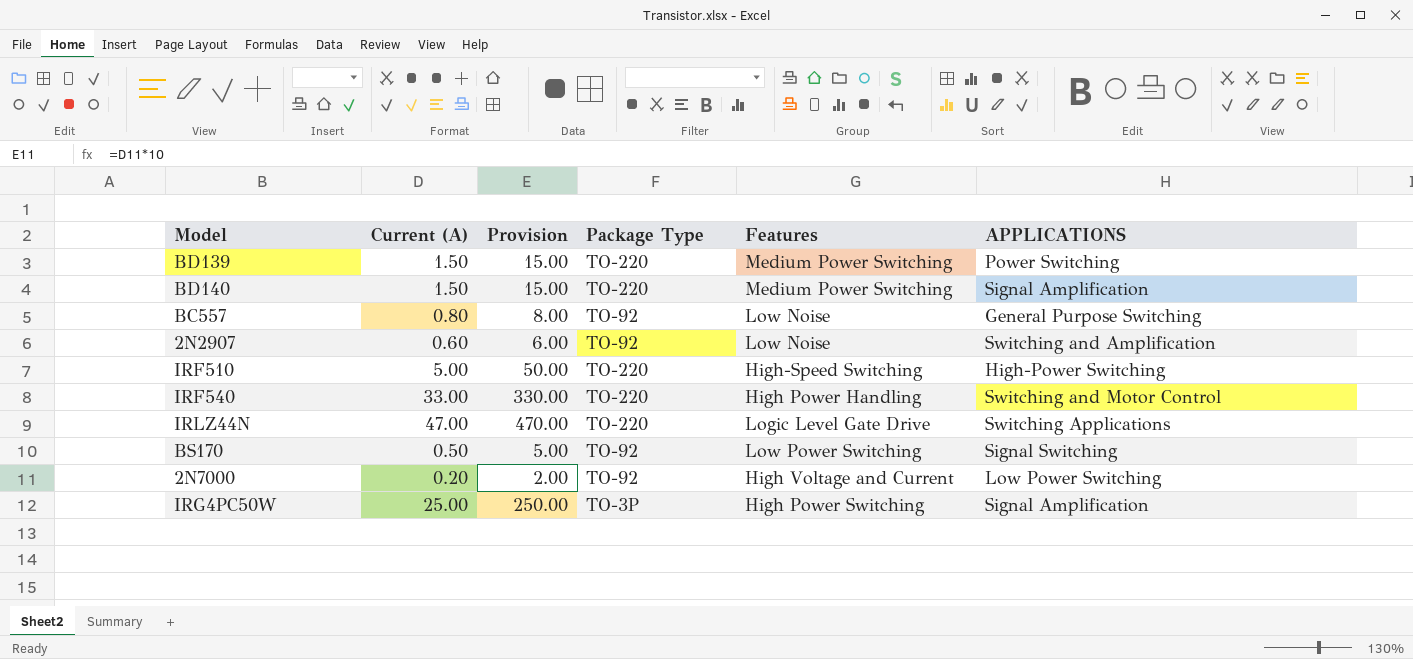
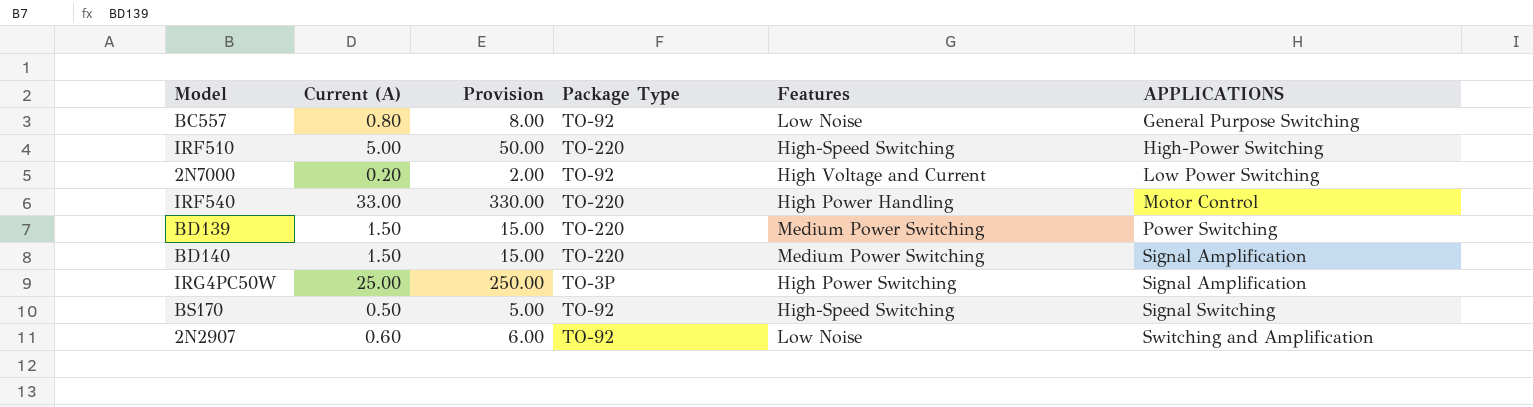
row order: none -> APPLICATIONS ascending
row IRLZ44N: 47.00 | 470.00 | TO-220 | Logic Level Gate Drive | Switching Applications -> none
IRF540 | APPLICATIONS: Switching and Motor Control -> Motor Control
BS170 | Features: Low Power Switching -> High-Speed Switching

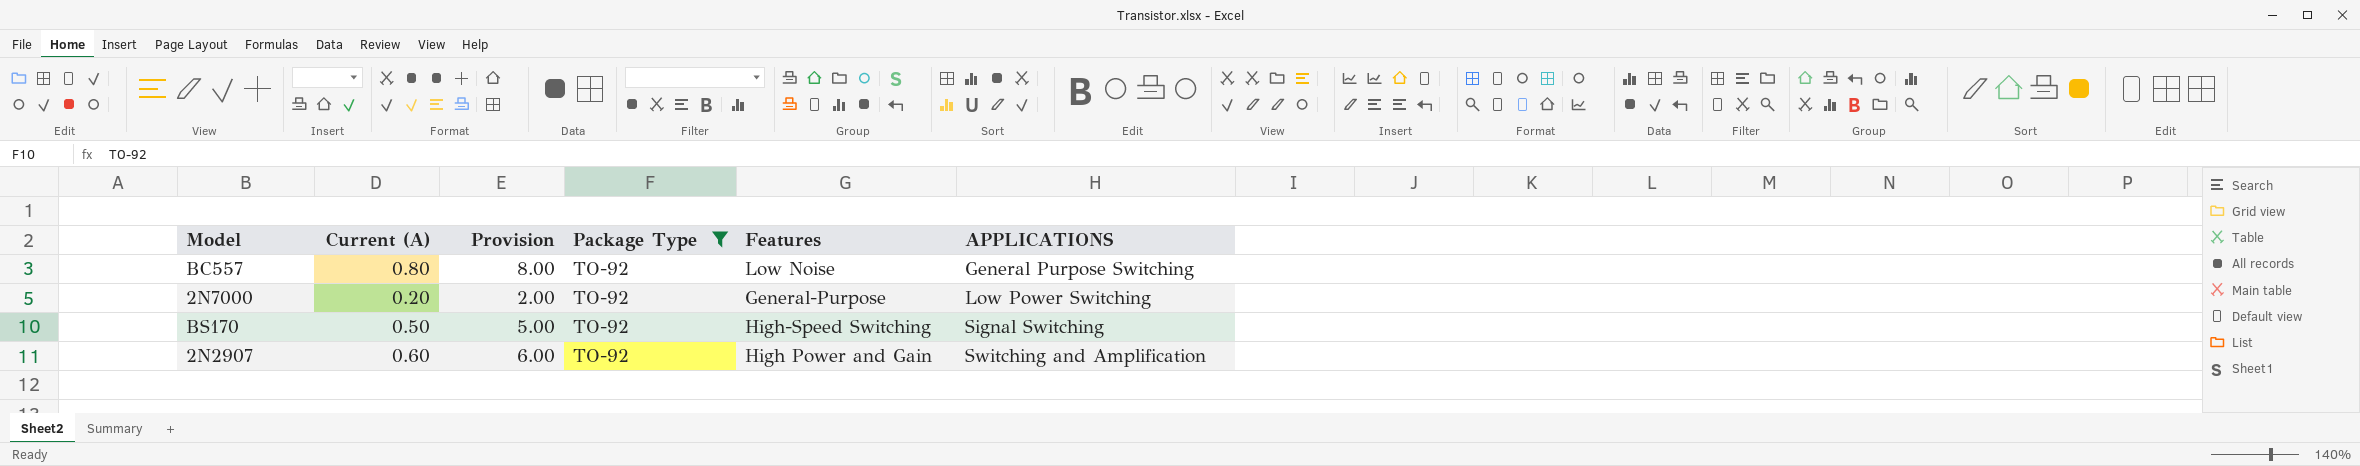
filter: none -> Package Type = TO-92
2N7000 | Features: High Voltage and Current -> General-Purpose
2N2907 | Features: Low Noise -> High Power and Gain

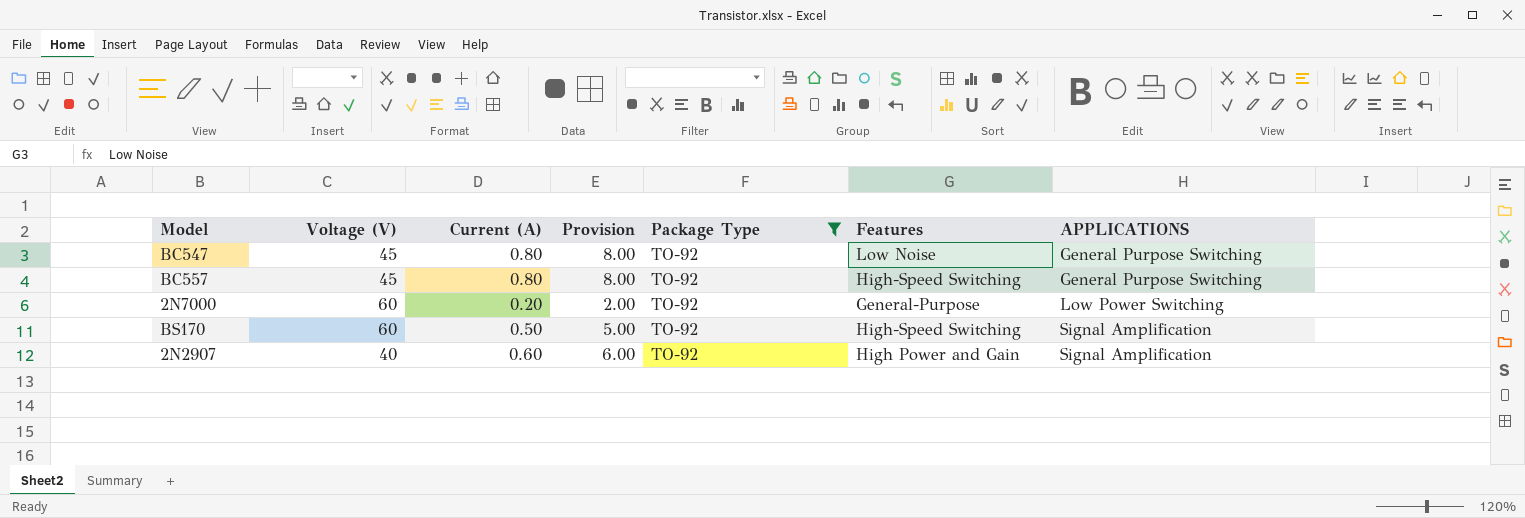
column Voltage (V) | position: none -> 2
row BC547: none -> 45 | 0.80 | 8.00 | TO-92 | Low Noise | General Purpose Switching
BC557 | Features: Low Noise -> High-Speed Switching
BS170 | APPLICATIONS: Signal Switching -> Signal Amplification
2N2907 | APPLICATIONS: Switching and Amplification -> Signal Amplification

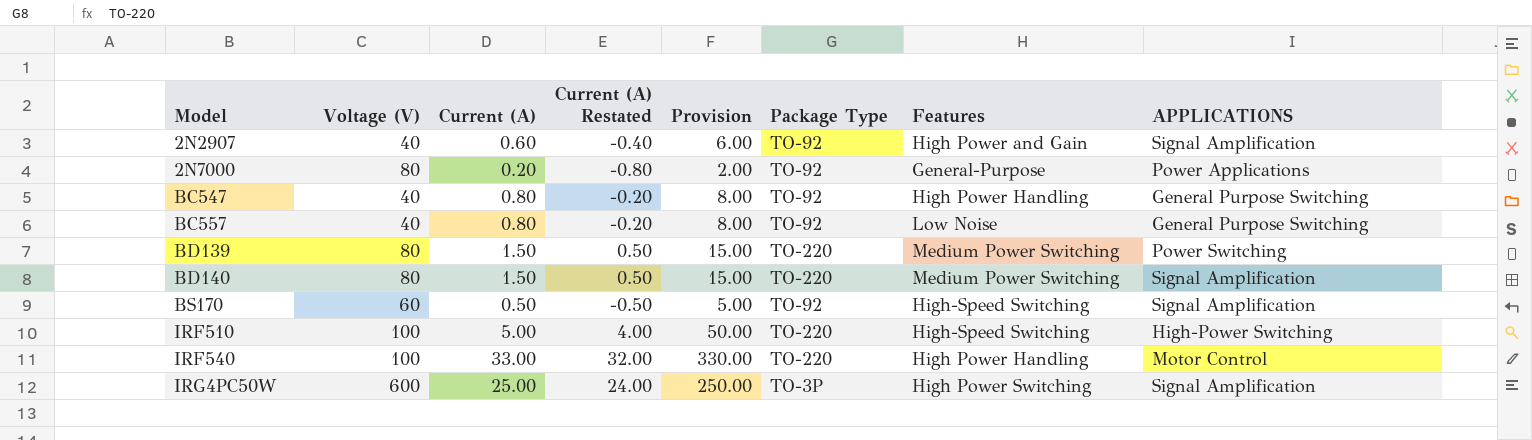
filter: Package Type = TO-92 -> none
row order: APPLICATIONS ascending -> Model ascending
column Current (A) Restated | formula: none -> [Current (A)] - 1
2N7000 | Voltage (V): 60 -> 80
2N7000 | APPLICATIONS: Low Power Switching -> Power Applications
BC547 | Voltage (V): 45 -> 40
BC547 | Features: Low Noise -> High Power Handling
BC557 | Voltage (V): 45 -> 40
BC557 | Features: High-Speed Switching -> Low Noise

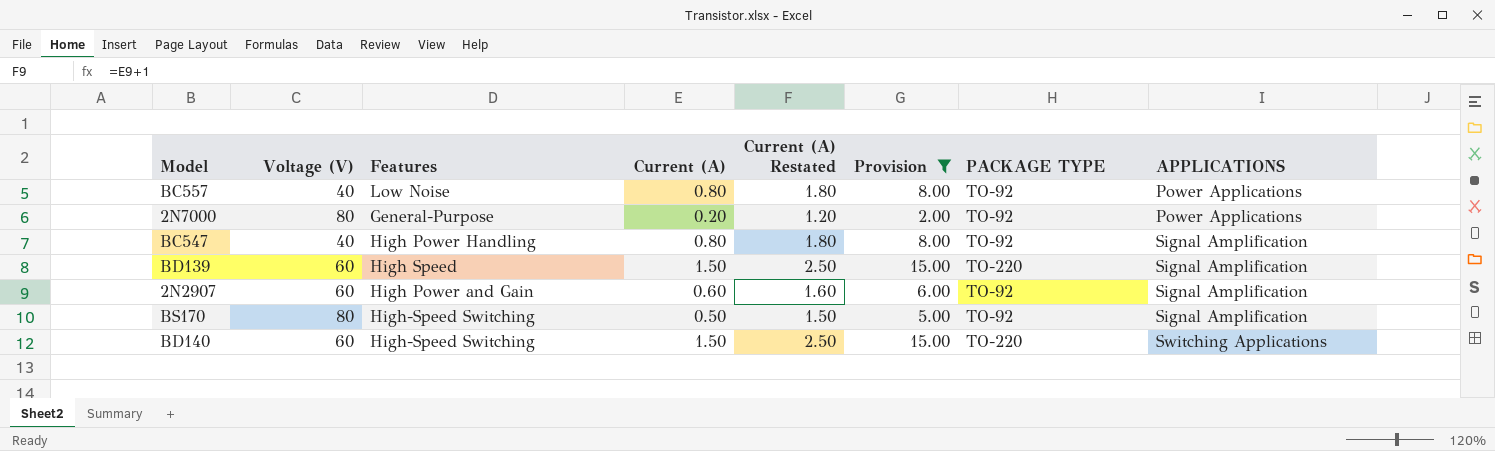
filter: none -> Provision <= 15.00
row order: Model ascending -> APPLICATIONS ascending
column Features | position: 7 -> 3
column Current (A) Restated | formula: [Current (A)] - 1 -> [Current (A)] + 1
column name: Package Type -> PACKAGE TYPE
BC557 | APPLICATIONS: General Purpose Switching -> Power Applications
BC547 | APPLICATIONS: General Purpose Switching -> Signal Amplification
BD139 | Voltage (V): 80 -> 60
BD139 | Features: Medium Power Switching -> High Speed
BD139 | APPLICATIONS: Power Switching -> Signal Amplification
2N2907 | Voltage (V): 40 -> 60
BS170 | Voltage (V): 60 -> 80
BD140 | Voltage (V): 80 -> 60
BD140 | Features: Medium Power Switching -> High-Speed Switching
BD140 | APPLICATIONS: Signal Amplification -> Switching Applications

